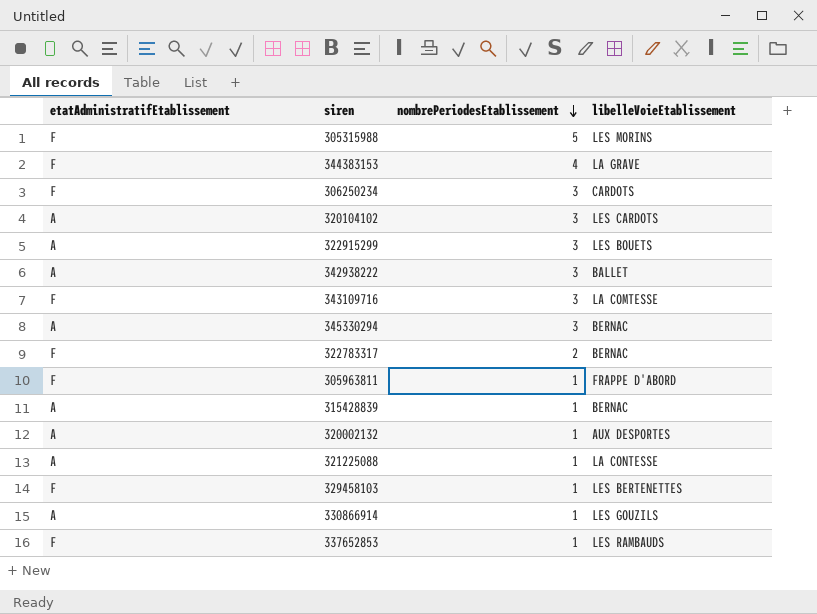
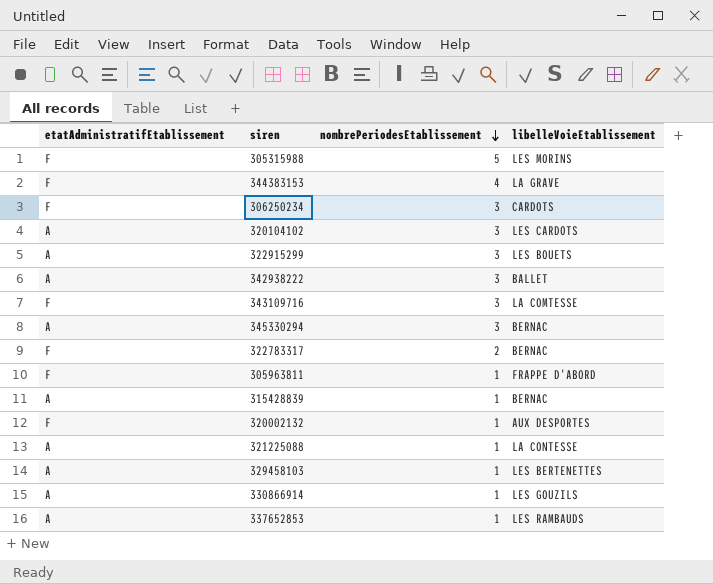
320002132 | etatAdministratifEtablissement: A -> F
329458103 | etatAdministratifEtablissement: F -> A
337652853 | etatAdministratifEtablissement: F -> A

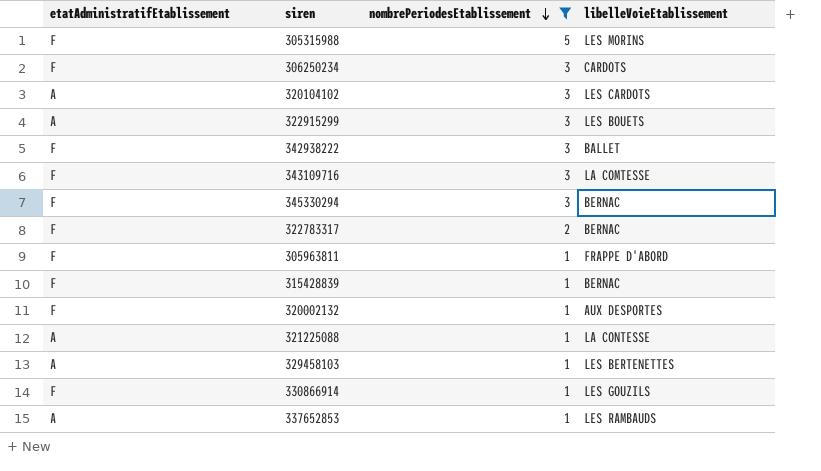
filter: none -> nombrePeriodesEtablissement != 4
342938222 | etatAdministratifEtablissement: A -> F
345330294 | etatAdministratifEtablissement: A -> F
315428839 | etatAdministratifEtablissement: A -> F
330866914 | etatAdministratifEtablissement: A -> F

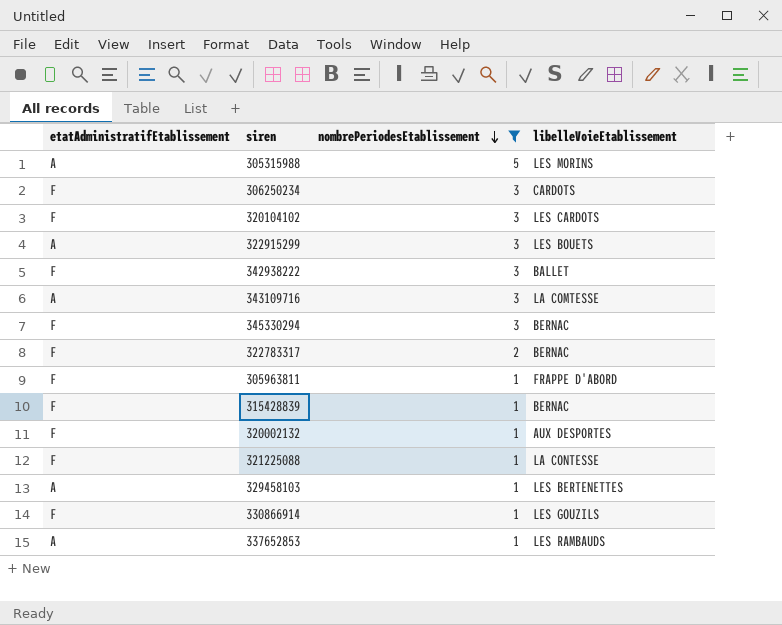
305315988 | etatAdministratifEtablissement: F -> A
320104102 | etatAdministratifEtablissement: A -> F
343109716 | etatAdministratifEtablissement: F -> A
321225088 | etatAdministratifEtablissement: A -> F

